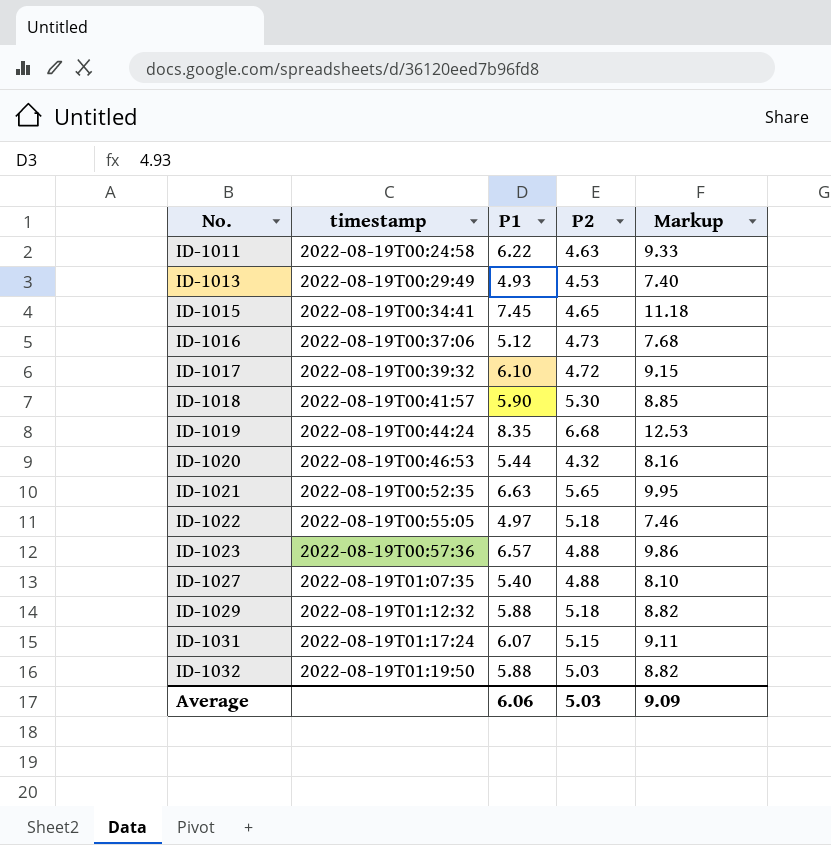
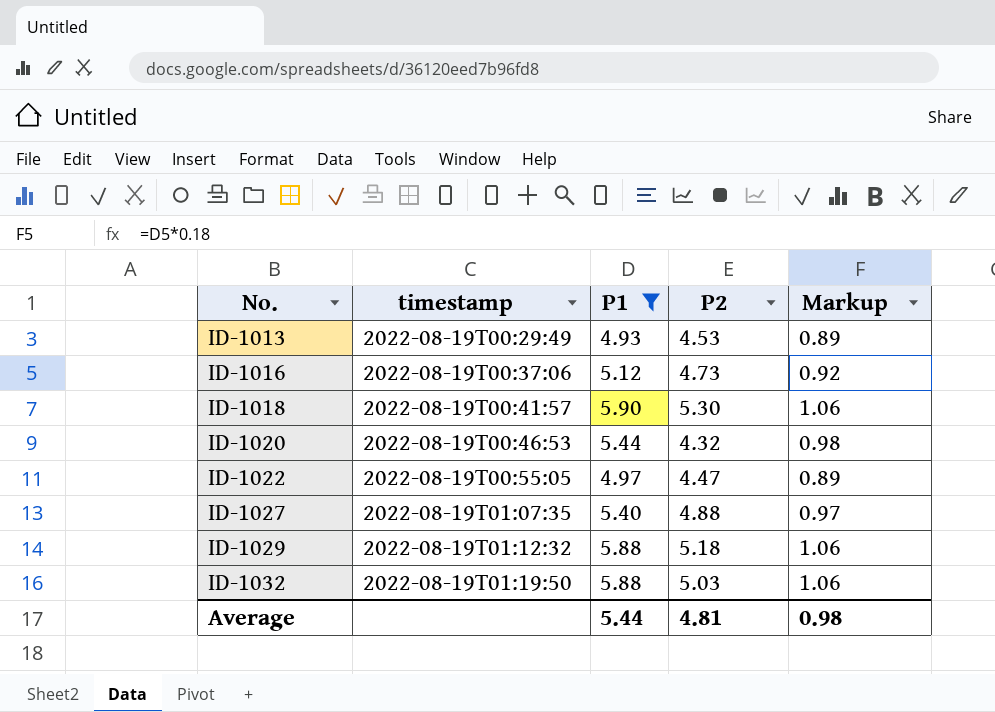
filter: none -> P1 <= 5.90
column Markup | formula: [P1] * 1.5 -> [P1] * 0.18
ID-1022 | P2: 5.18 -> 4.47
Average | P1: 6.06 -> 5.44
Average | P2: 5.03 -> 4.81
Average | Markup: 9.09 -> 0.98

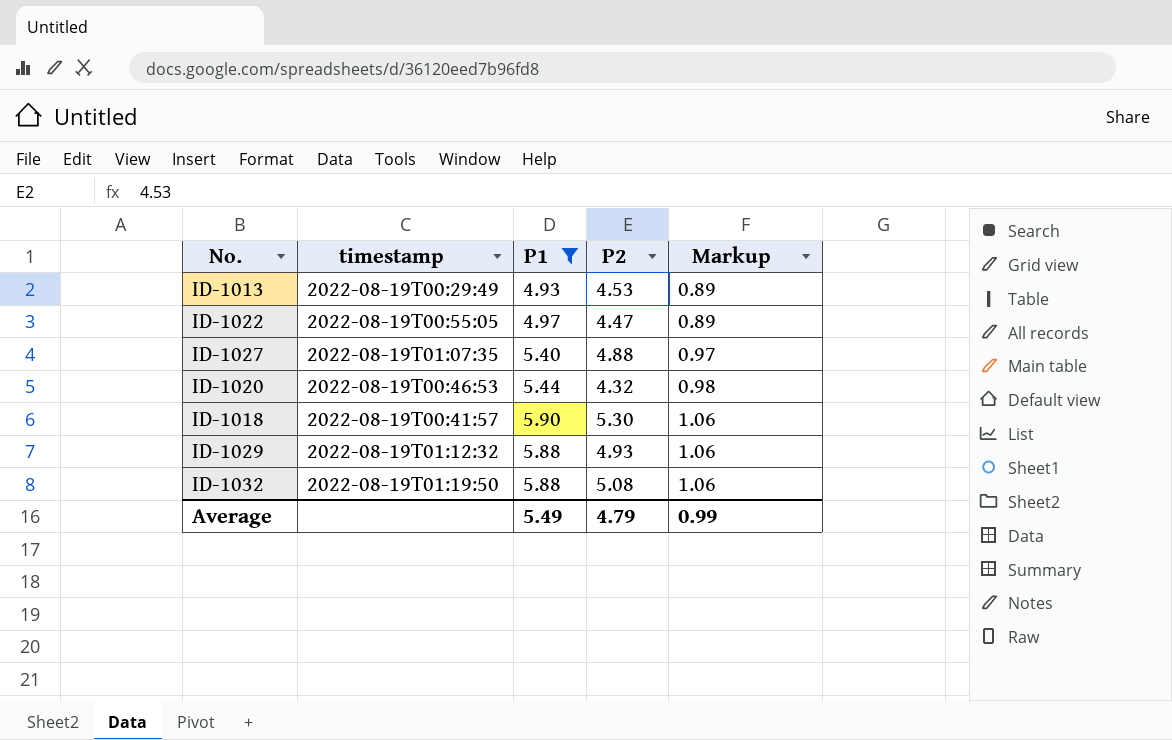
row order: No. ascending -> Markup ascending
row ID-1016: 2022-08-19T00:37:06 | 5.12 | 4.73 | 0.92 -> none
ID-1029 | P2: 5.18 -> 4.93
ID-1032 | P2: 5.03 -> 5.08
Average | P1: 5.44 -> 5.49
Average | P2: 4.81 -> 4.79
Average | Markup: 0.98 -> 0.99

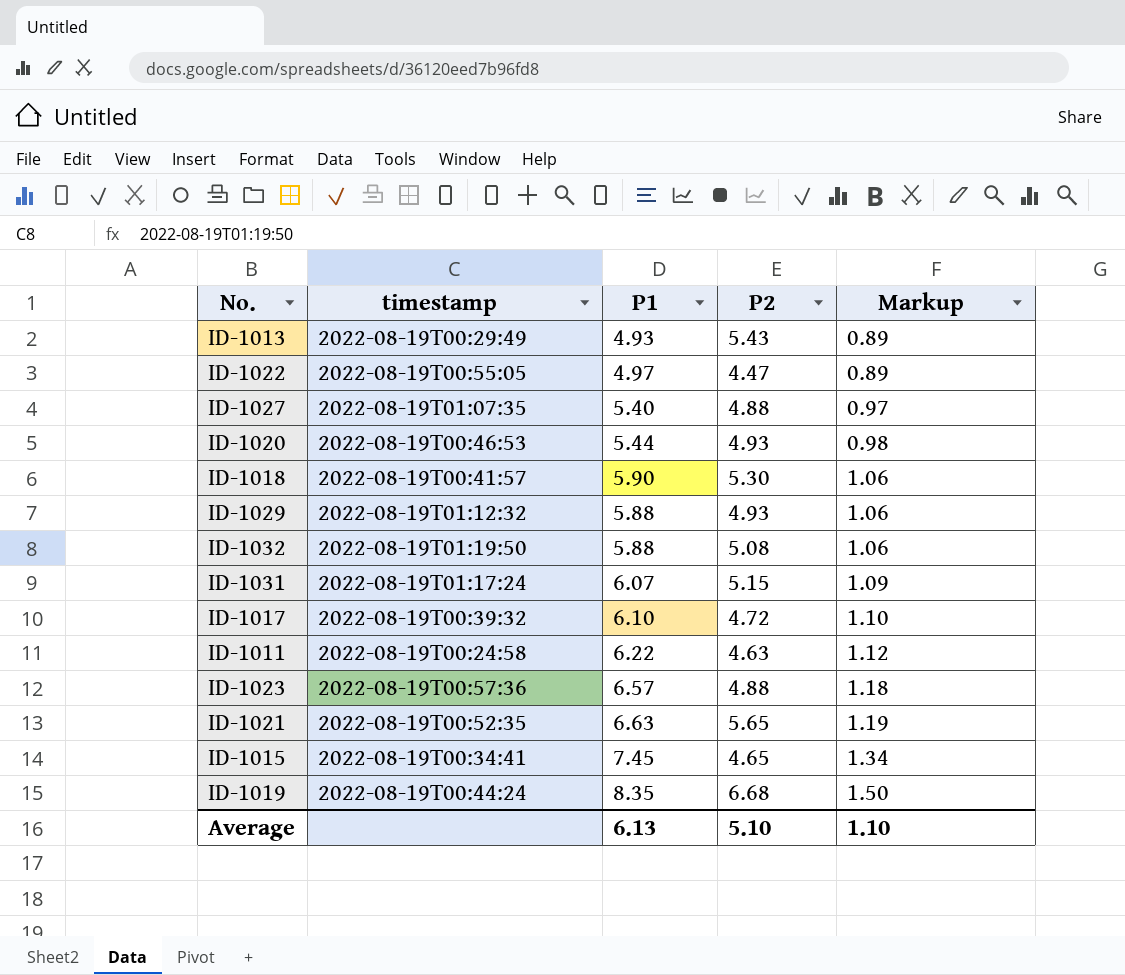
filter: P1 <= 5.90 -> none
ID-1013 | P2: 4.53 -> 5.43
ID-1020 | P2: 4.32 -> 4.93
Average | P1: 5.49 -> 6.13
Average | P2: 4.79 -> 5.10
Average | Markup: 0.99 -> 1.10

